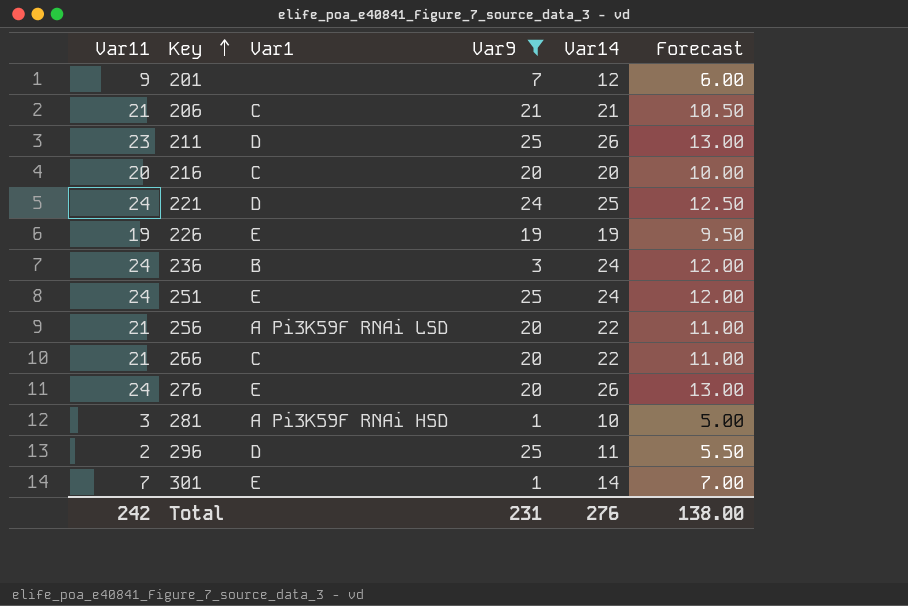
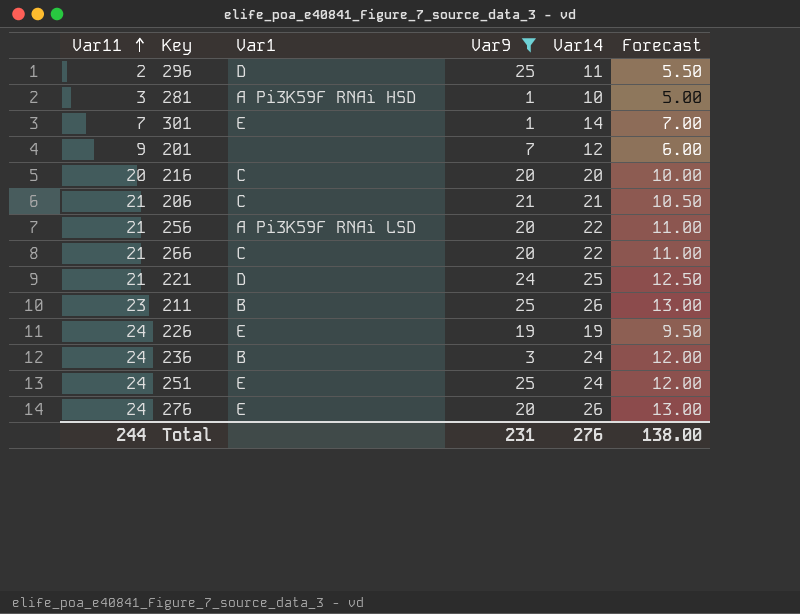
row order: Key ascending -> Var11 ascending
221 | Var11: 24 -> 21
211 | Var1: D -> B
226 | Var11: 19 -> 24
Total | Var11: 242 -> 244

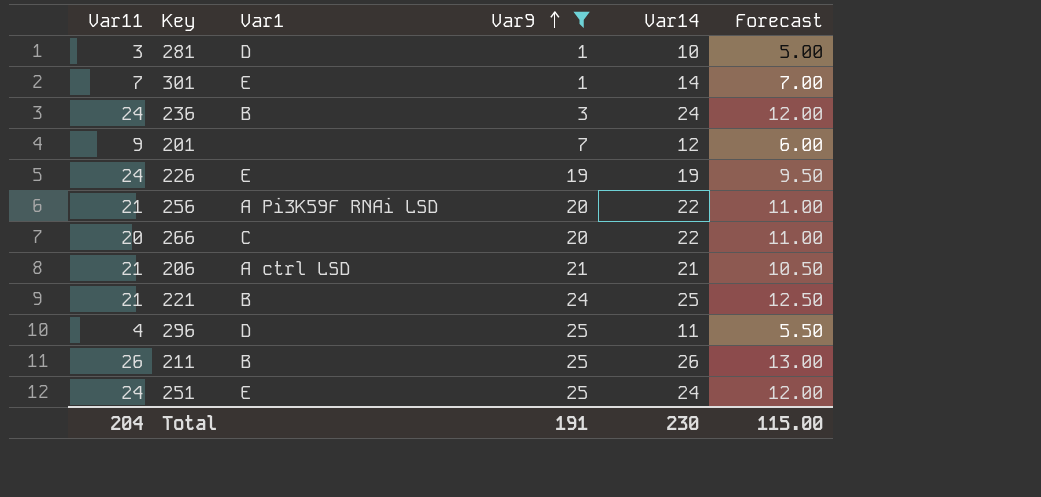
row order: Var11 ascending -> Var9 ascending
row 216: 20 | C | 20 | 20 | 10.00 -> none
row 276: 24 | E | 20 | 26 | 13.00 -> none
281 | Var1: A Pi3K59F RNAi HSD -> D
266 | Var11: 21 -> 20
206 | Var1: C -> A ctrl LSD
221 | Var1: D -> B
296 | Var11: 2 -> 4
211 | Var11: 23 -> 26
Total | Var11: 244 -> 204
Total | Var9: 231 -> 191
Total | Var14: 276 -> 230
Total | Forecast: 138.00 -> 115.00

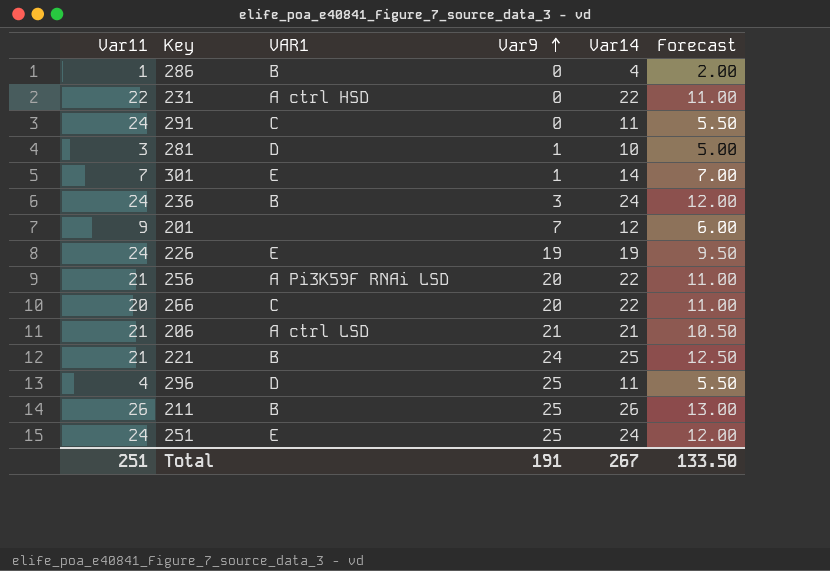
filter: Var9 != 0 -> none
column name: Var1 -> VAR1
Total | Var11: 204 -> 251
Total | Var14: 230 -> 267
Total | Forecast: 115.00 -> 133.50

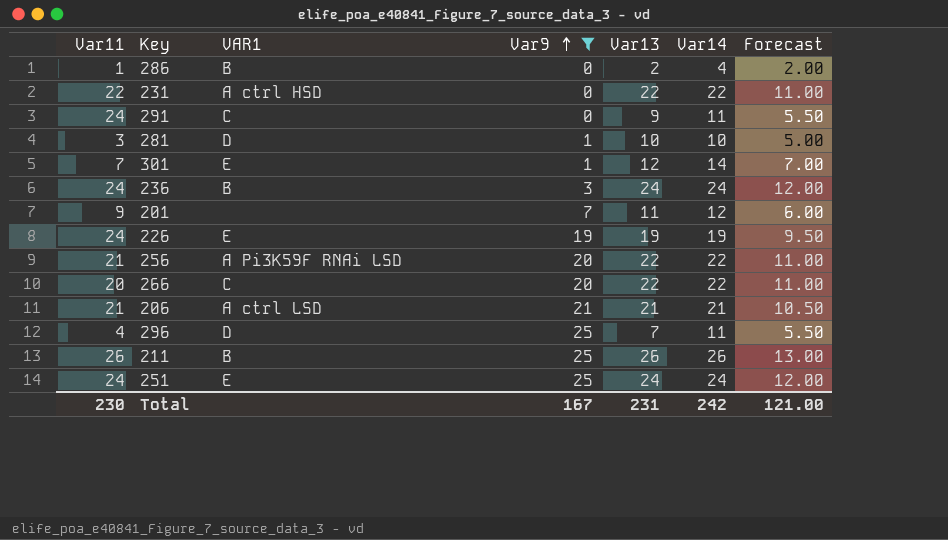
filter: none -> Var9 != 24
column Var13 | position: none -> 5
Total | Var11: 251 -> 230
Total | Var9: 191 -> 167
Total | Var14: 267 -> 242
Total | Forecast: 133.50 -> 121.00

